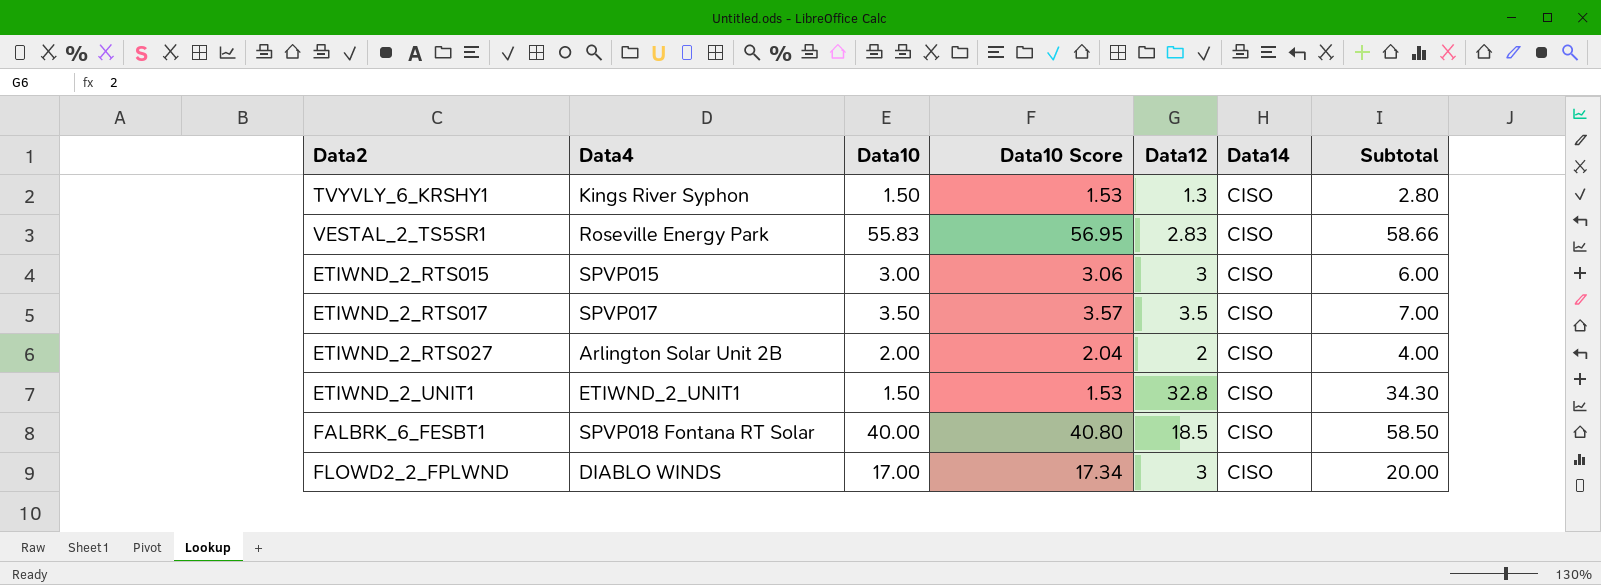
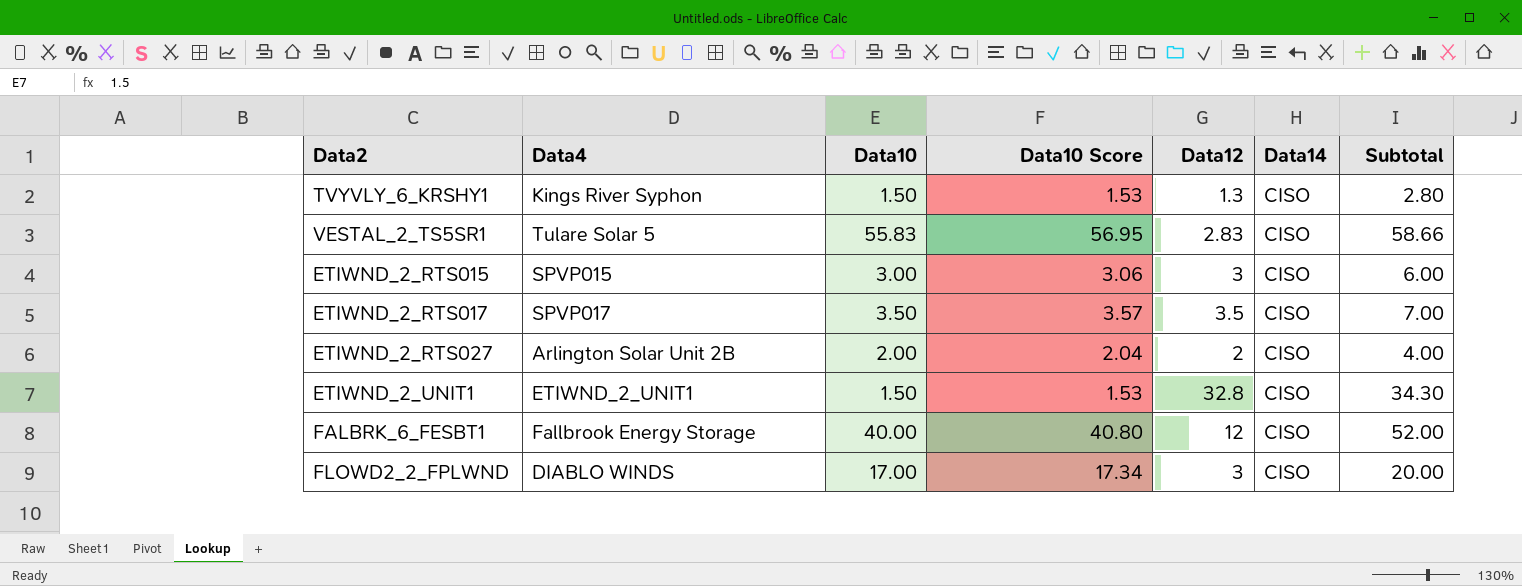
VESTAL_2_TS5SR1 | Data4: Roseville Energy Park -> Tulare Solar 5
FALBRK_6_FESBT1 | Data4: SPVP018 Fontana RT Solar -> Fallbrook Energy Storage
FALBRK_6_FESBT1 | Data12: 18.5 -> 12
FALBRK_6_FESBT1 | Subtotal: 58.50 -> 52.00

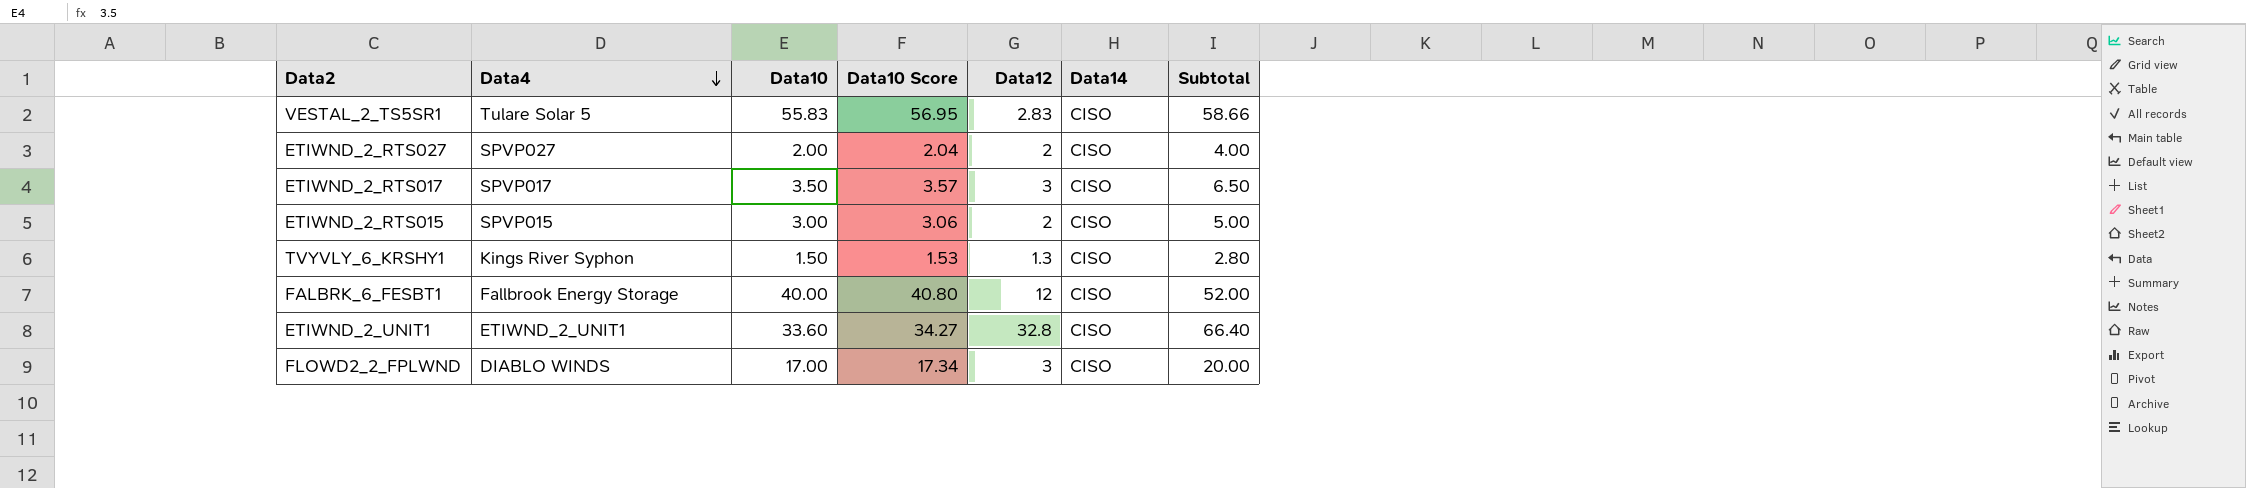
row order: none -> Data4 descending
ETIWND_2_RTS027 | Data4: Arlington Solar Unit 2B -> SPVP027
ETIWND_2_RTS017 | Data12: 3.5 -> 3
ETIWND_2_RTS017 | Subtotal: 7.00 -> 6.50
ETIWND_2_RTS015 | Data12: 3 -> 2
ETIWND_2_RTS015 | Subtotal: 6.00 -> 5.00
ETIWND_2_UNIT1 | Data10: 1.50 -> 33.60
ETIWND_2_UNIT1 | Data10 Score: 1.53 -> 34.27
ETIWND_2_UNIT1 | Subtotal: 34.30 -> 66.40

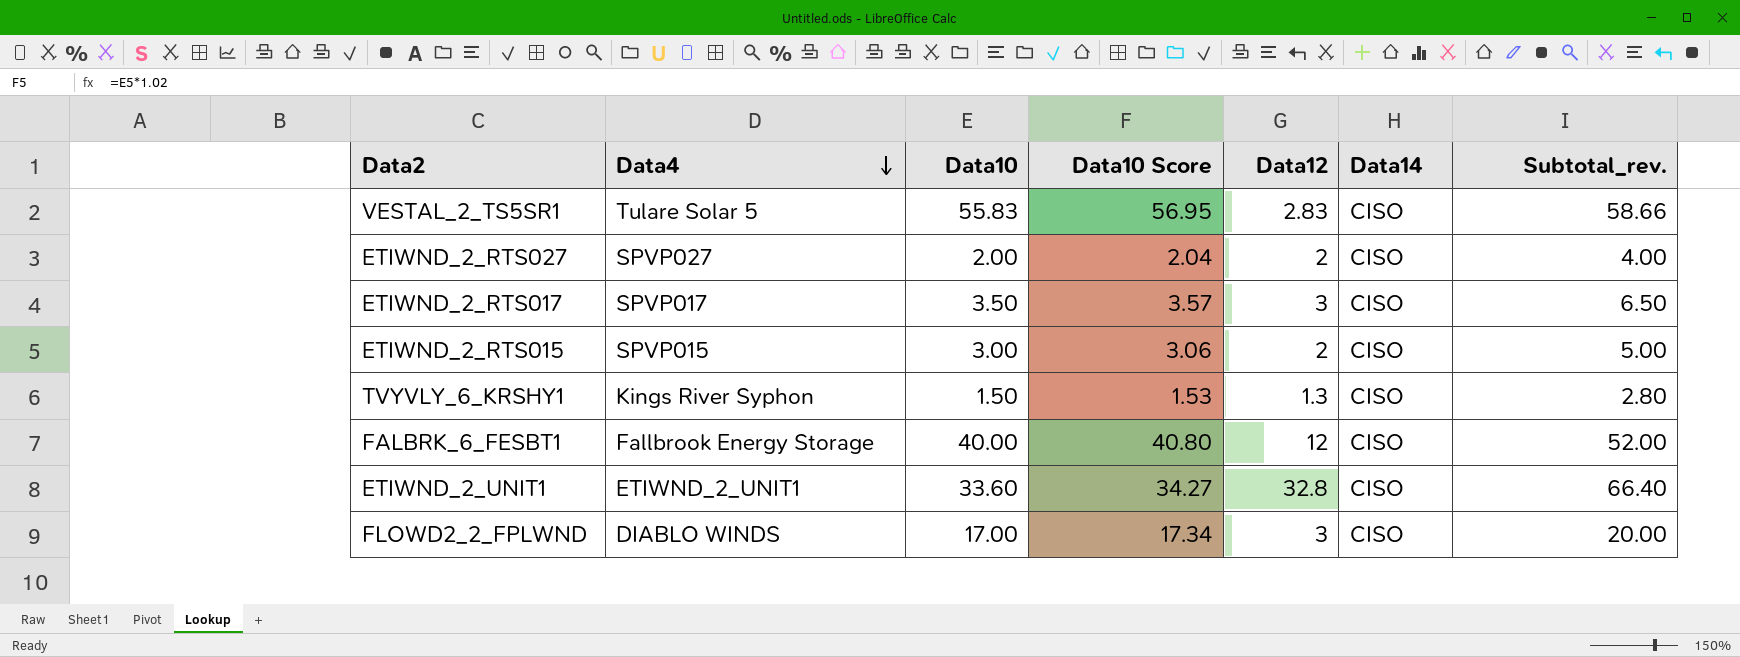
column name: Subtotal -> Subtotal_rev.

